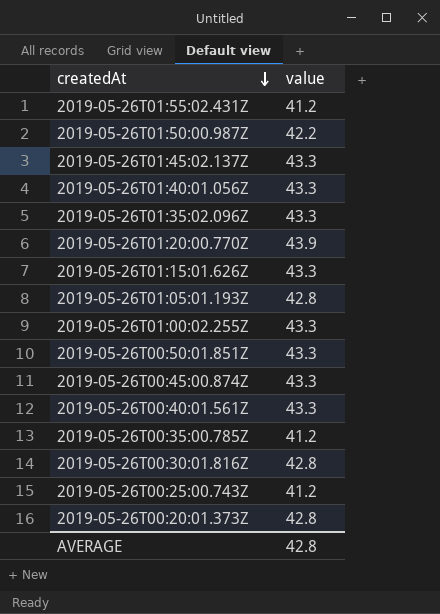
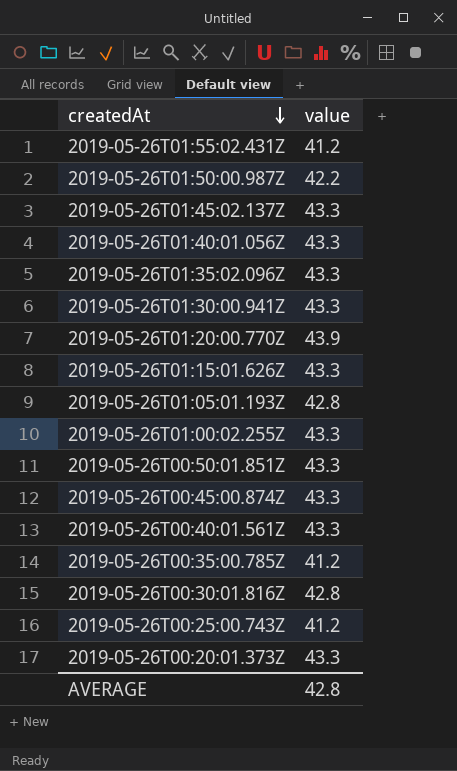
row 2019-05-26T01:30:00.941Z: none -> 43.3
2019-05-26T00:20:01.373Z | value: 42.8 -> 43.3

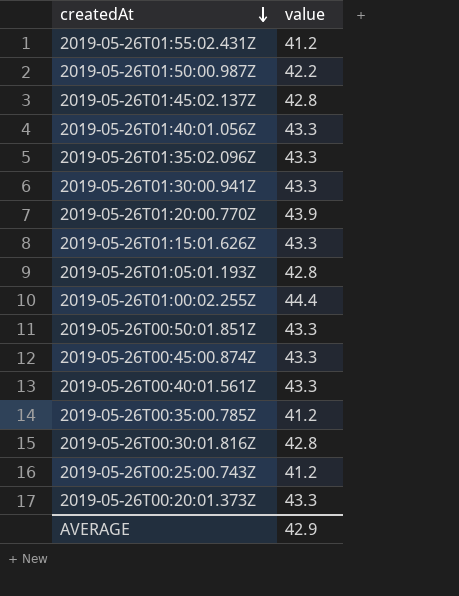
2019-05-26T01:45:02.137Z | value: 43.3 -> 42.8
2019-05-26T01:00:02.255Z | value: 43.3 -> 44.4
AVERAGE | value: 42.8 -> 42.9

